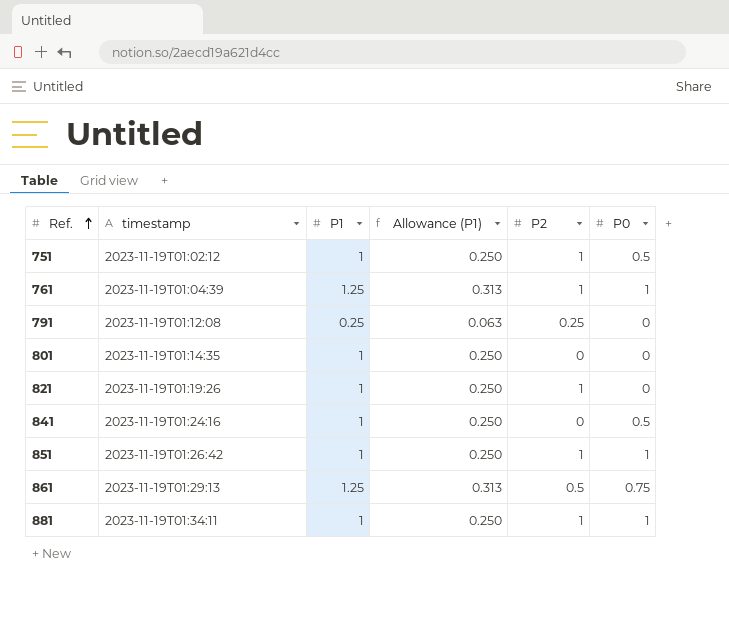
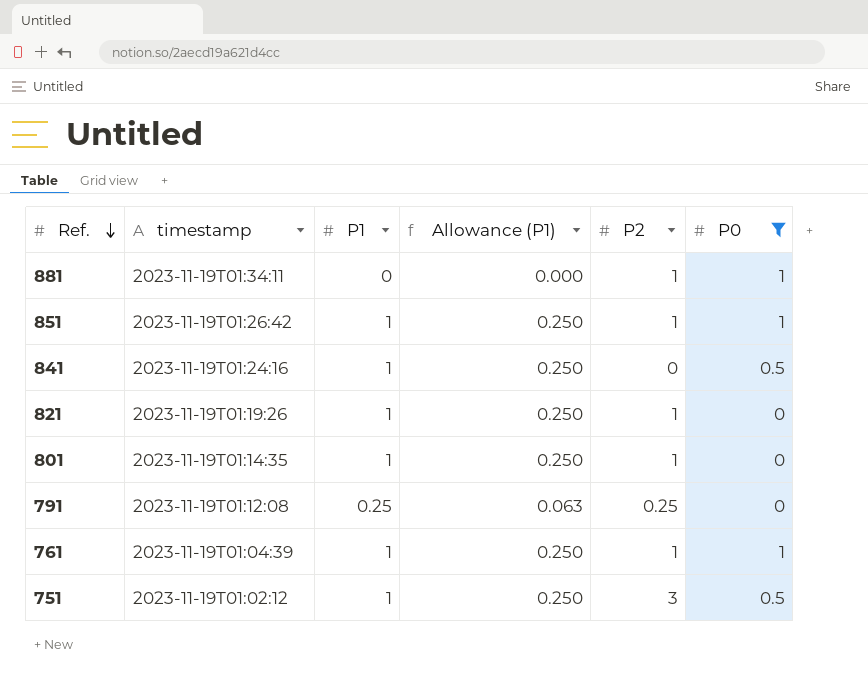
filter: none -> P0 != 0.75
row order: Ref. ascending -> Ref. descending
881 | P1: 1 -> 0
881 | Allowance (P1): 0.250 -> 0.000
801 | P2: 0 -> 1
761 | P1: 1.25 -> 1
761 | Allowance (P1): 0.313 -> 0.250
751 | P2: 1 -> 3

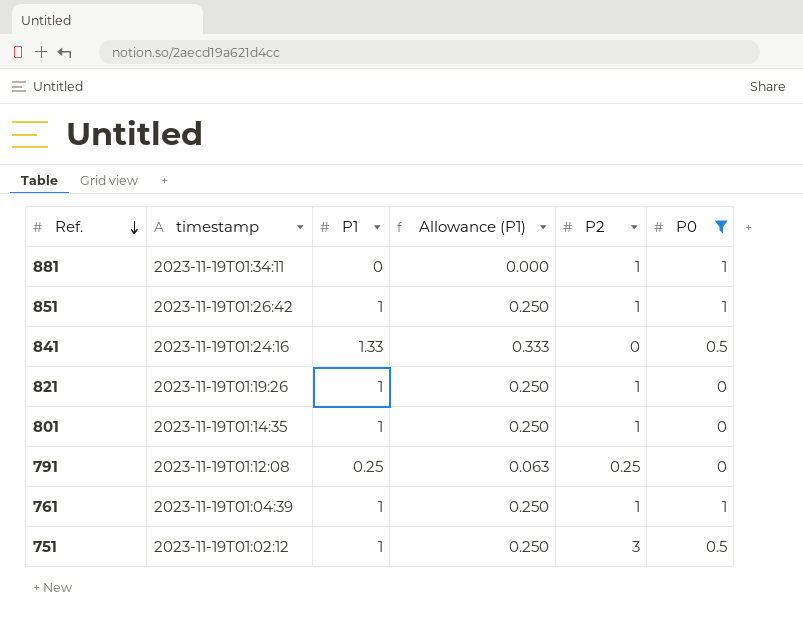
841 | P1: 1 -> 1.33
841 | Allowance (P1): 0.250 -> 0.333

